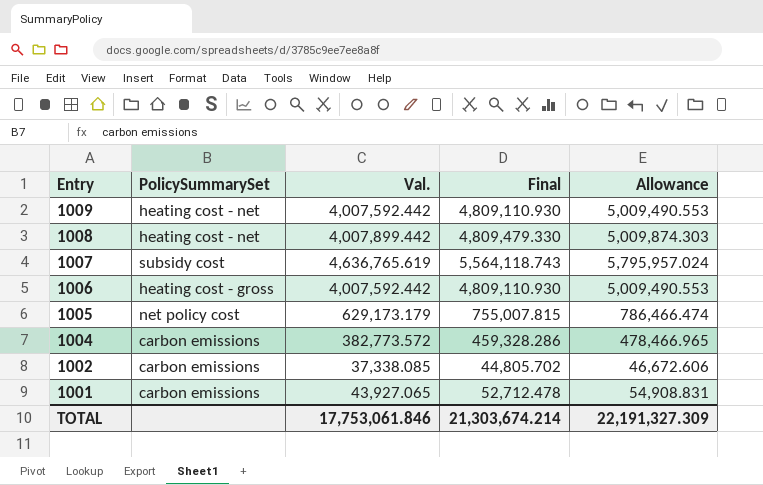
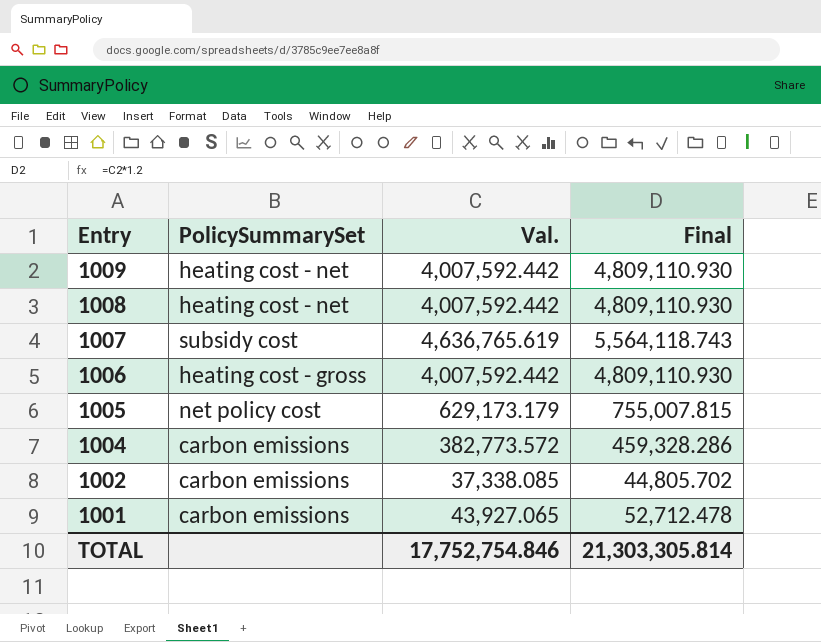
column Allowance | formula: [Val.] * 1.25 -> none
1008 | Val.: 4,007,899.442 -> 4,007,592.442
1008 | Final: 4,809,479.330 -> 4,809,110.930
TOTAL | Val.: 17,753,061.846 -> 17,752,754.846
TOTAL | Final: 21,303,674.214 -> 21,303,305.814

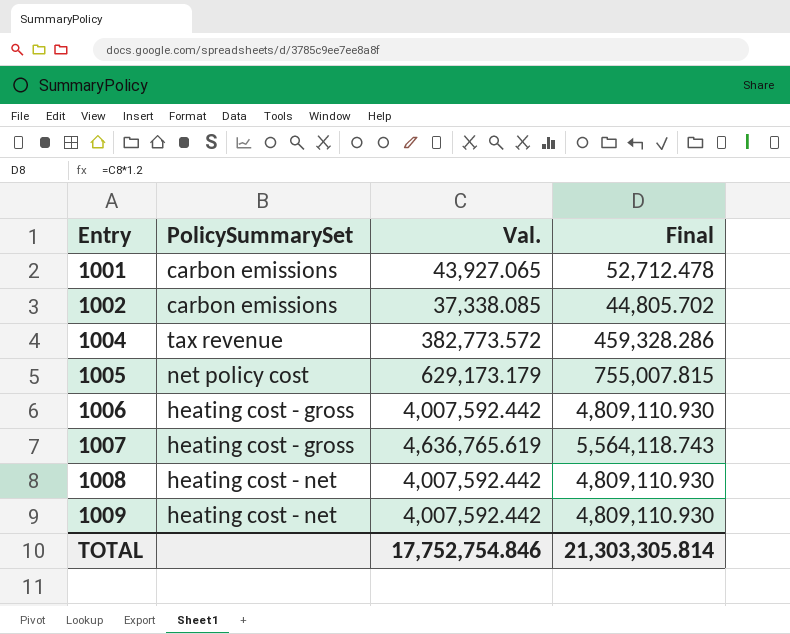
row order: Entry descending -> Entry ascending
1004 | PolicySummarySet: carbon emissions -> tax revenue
1007 | PolicySummarySet: subsidy cost -> heating cost - gross

